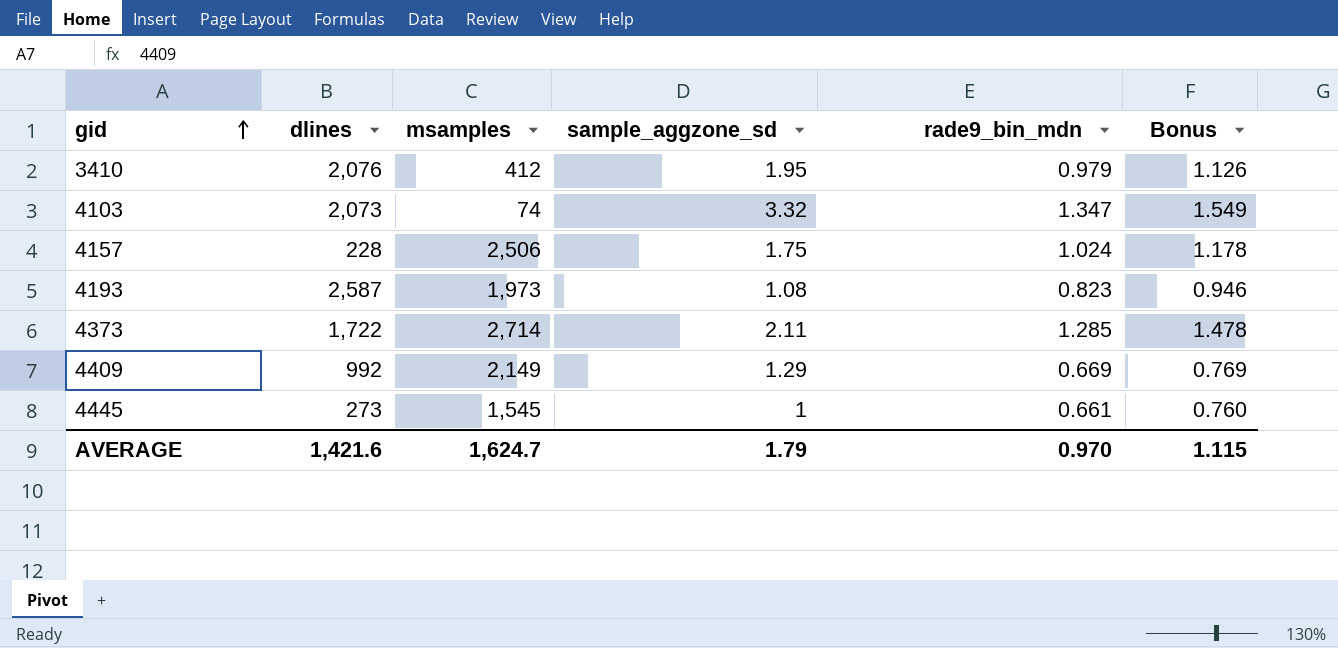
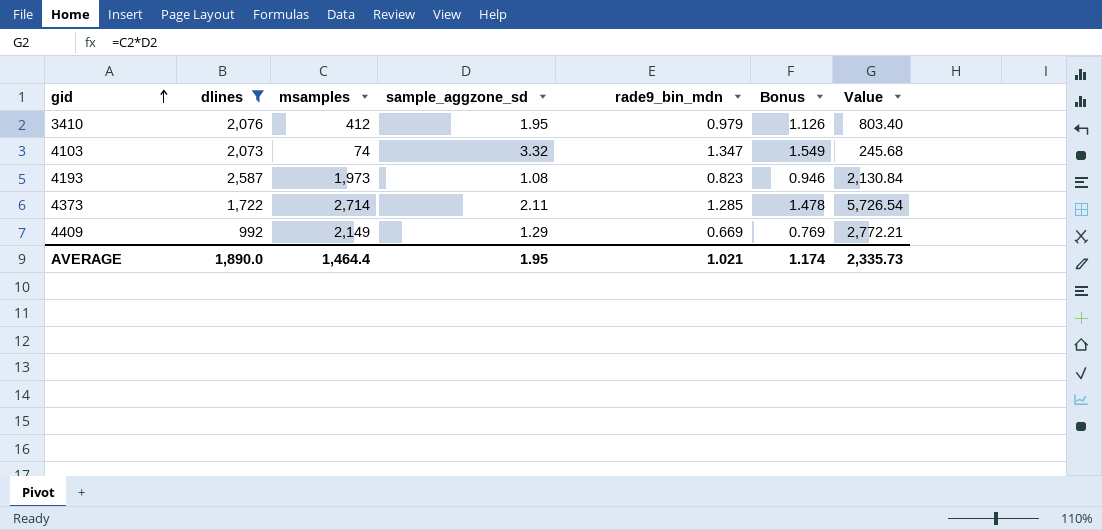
filter: none -> dlines >= 992
column Value | formula: none -> [msamples] * [sample_aggzone_sd]
AVERAGE | dlines: 1,421.6 -> 1,890.0
AVERAGE | msamples: 1,624.7 -> 1,464.4
AVERAGE | sample_aggzone_sd: 1.79 -> 1.95
AVERAGE | rade9_bin_mdn: 0.970 -> 1.021
AVERAGE | Bonus: 1.115 -> 1.174

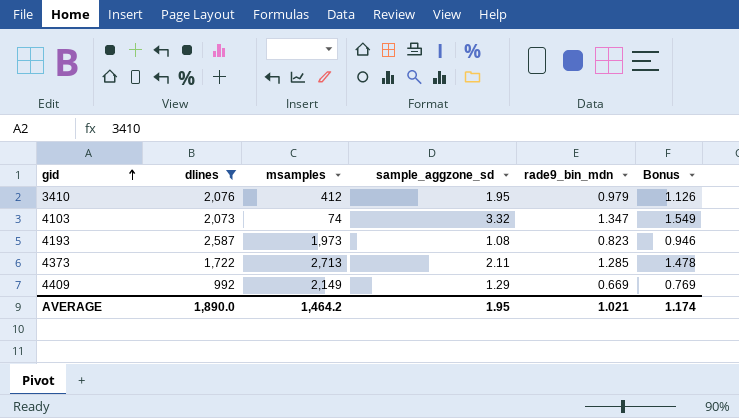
column Value | formula: [msamples] * [sample_aggzone_sd] -> none
4373 | msamples: 2,714 -> 2,713
AVERAGE | msamples: 1,464.4 -> 1,464.2

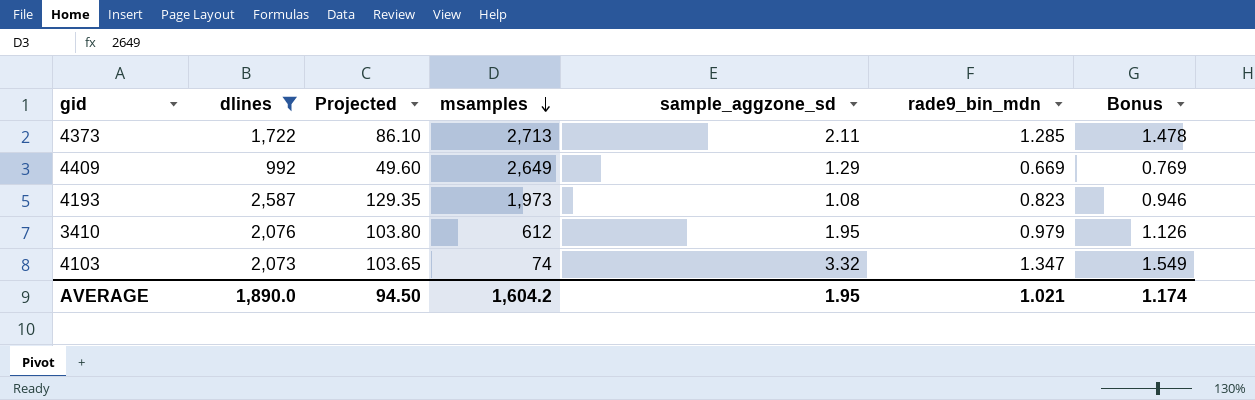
row order: gid ascending -> msamples descending
column Projected | formula: none -> [dlines] * 0.05
4409 | msamples: 2,149 -> 2,649
3410 | msamples: 412 -> 612
AVERAGE | msamples: 1,464.2 -> 1,604.2

